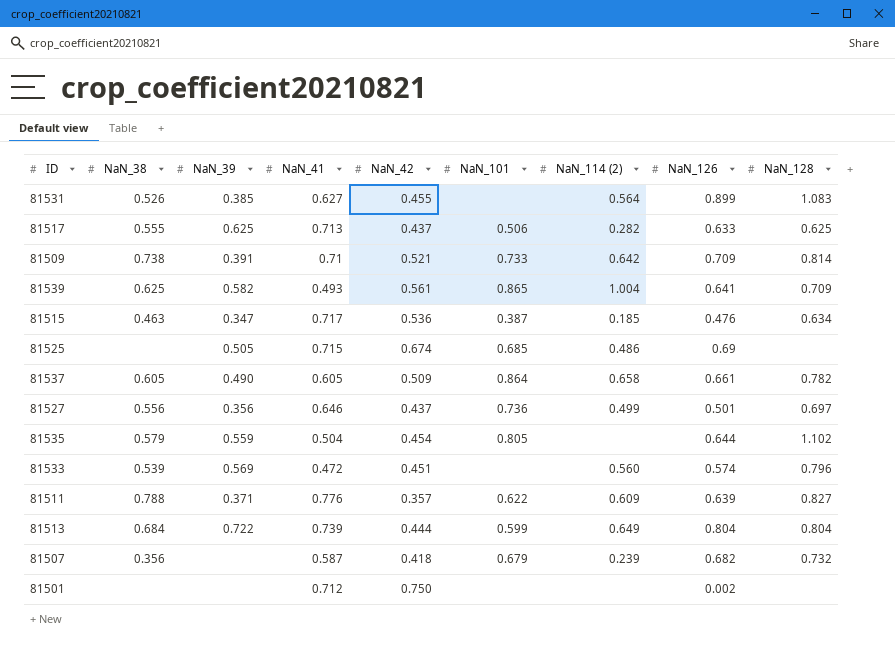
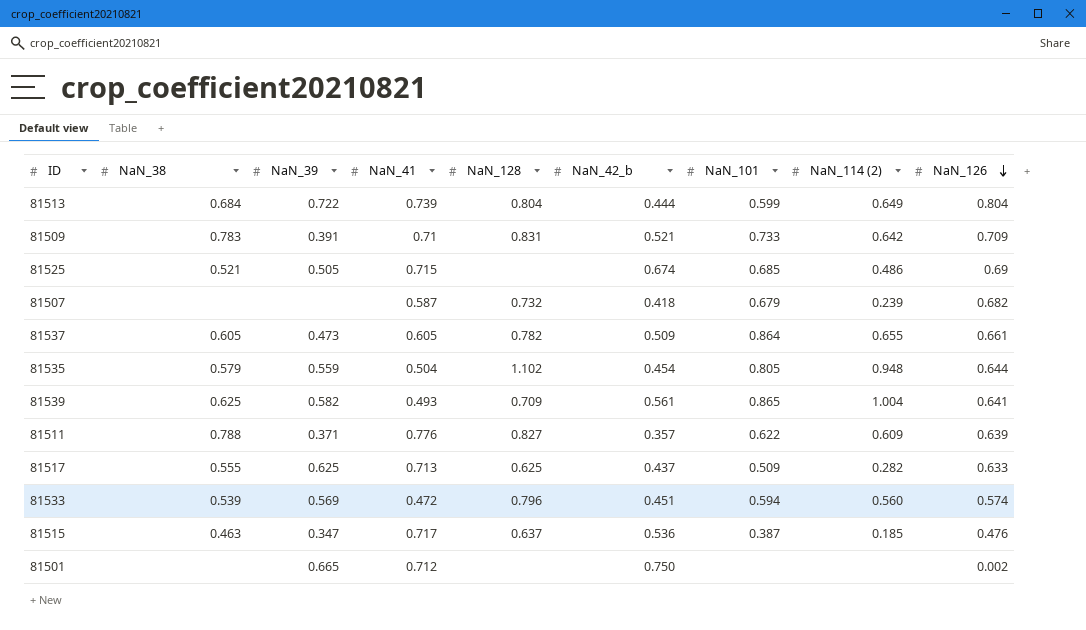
row order: none -> NaN_126 descending
column NaN_128 | position: 9 -> 5
column name: NaN_42 -> NaN_42_b
row 81531: 0.526 | 0.385 | 0.627 | 0.455 | none | 0.564 | 0.899 | 1.083 -> none
row 81527: 0.556 | 0.356 | 0.646 | 0.437 | 0.736 | 0.499 | 0.501 | 0.697 -> none
81509 | NaN_38: 0.738 -> 0.783
81509 | NaN_128: 0.814 -> 0.831
81525 | NaN_38: none -> 0.521
81507 | NaN_38: 0.356 -> none
81537 | NaN_39: 0.490 -> 0.473
81537 | NaN_114 (2): 0.658 -> 0.655
81535 | NaN_114 (2): none -> 0.948
81517 | NaN_101: 0.506 -> 0.509
81533 | NaN_101: none -> 0.594
81515 | NaN_128: 0.634 -> 0.637
81501 | NaN_39: none -> 0.665

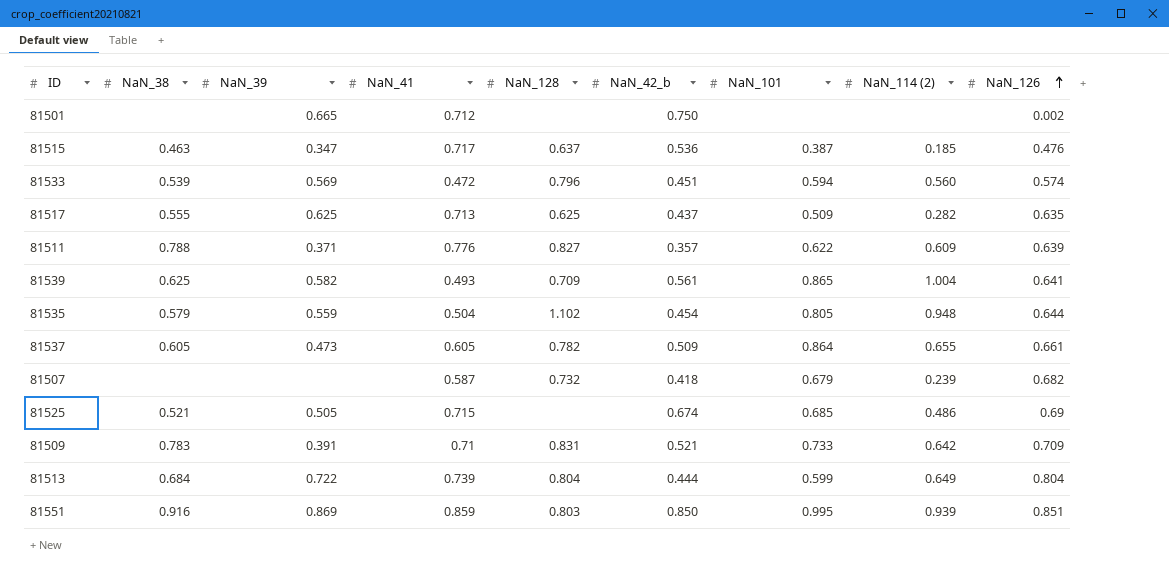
row order: NaN_126 descending -> NaN_126 ascending
81517 | NaN_126: 0.633 -> 0.635
row 81551: none -> 0.916 | 0.869 | 0.859 | 0.803 | 0.850 | 0.995 | 0.939 | 0.851

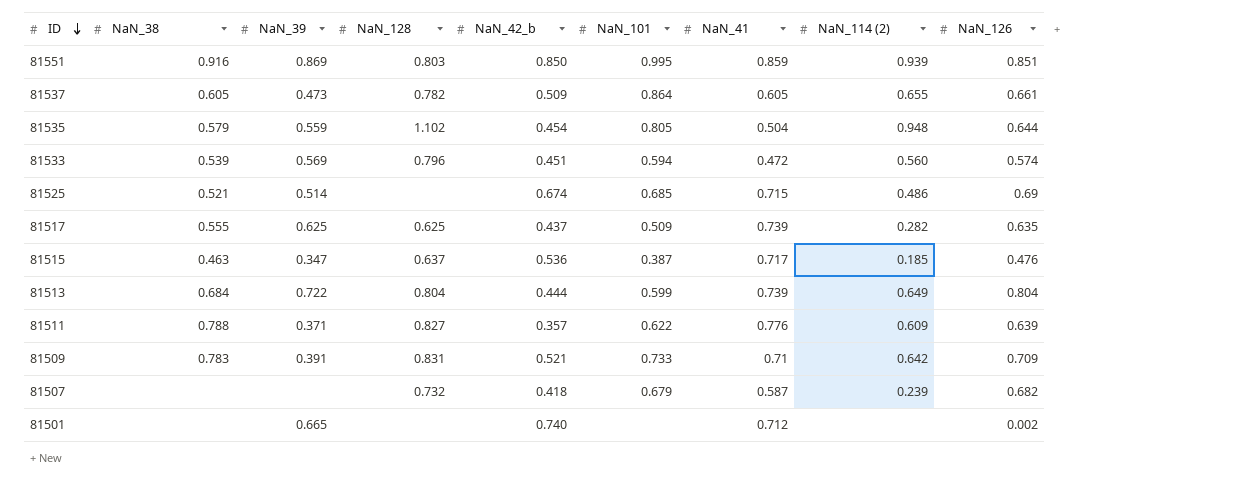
row order: NaN_126 ascending -> ID descending
column NaN_41 | position: 4 -> 7
row 81539: 0.625 | 0.582 | 0.493 | 0.709 | 0.561 | 0.865 | 1.004 | 0.641 -> none
81525 | NaN_39: 0.505 -> 0.514
81517 | NaN_41: 0.713 -> 0.739
81501 | NaN_42_b: 0.750 -> 0.740

